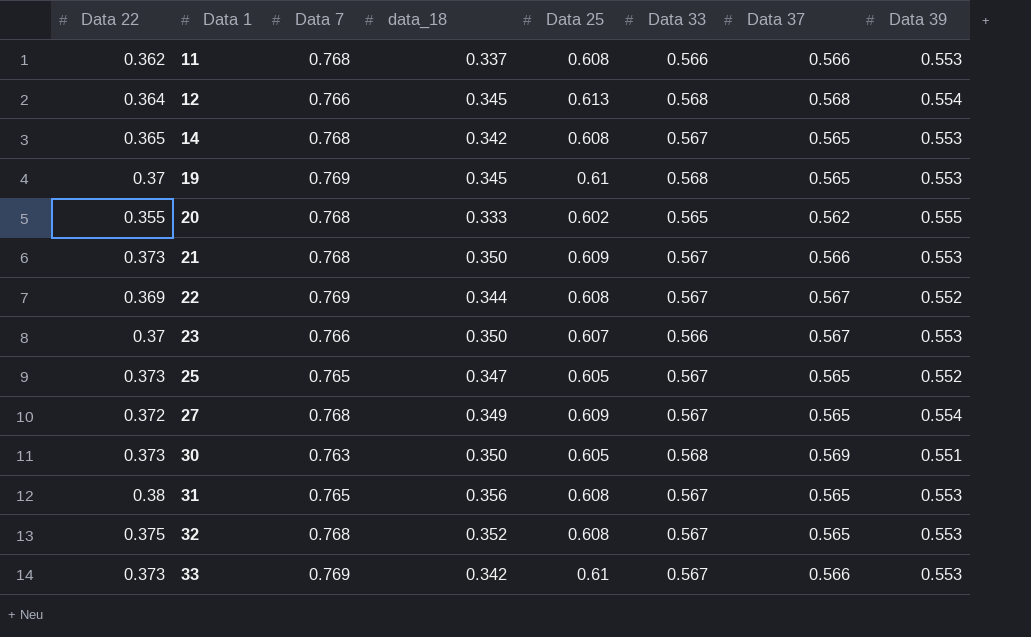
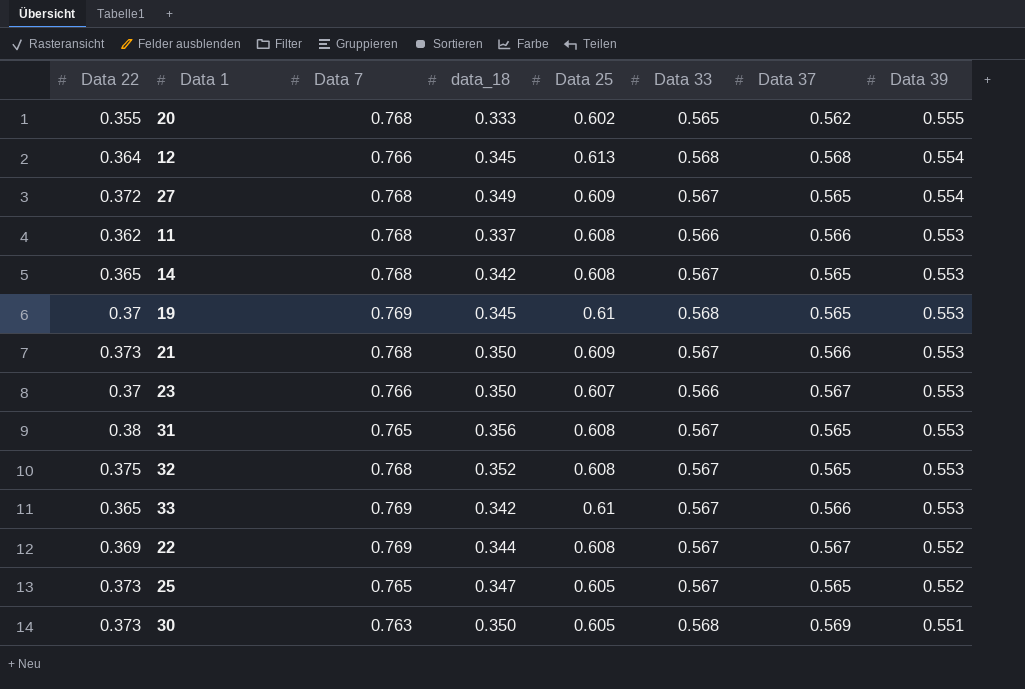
row order: Data 1 ascending -> Data 39 descending
33 | Data 22: 0.373 -> 0.365

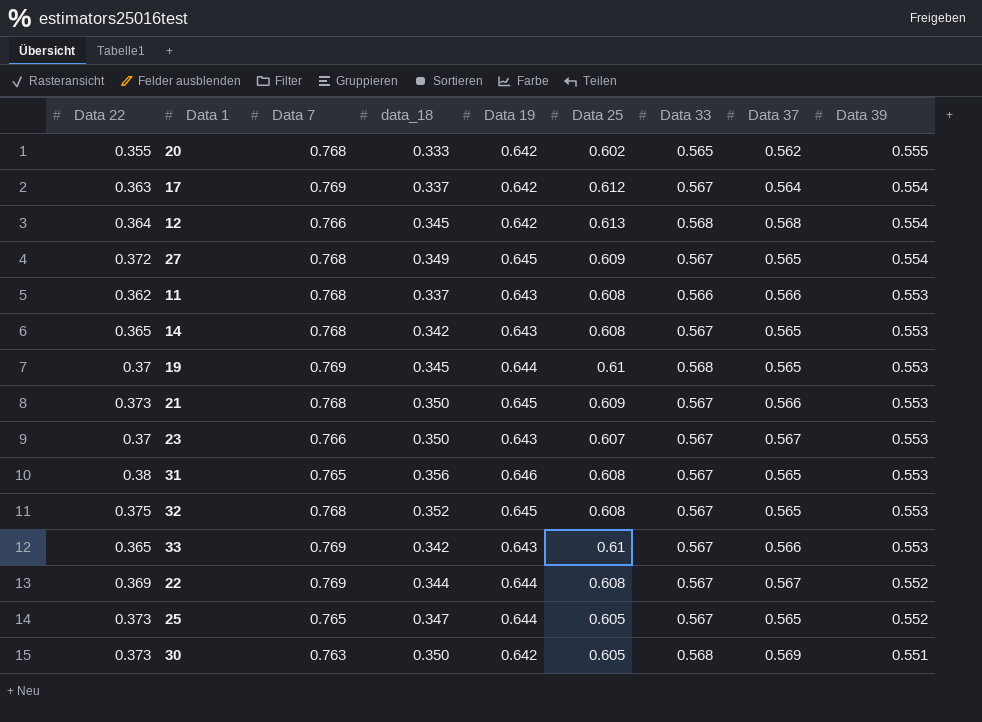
column Data 19 | position: none -> 5
row 17: none -> 0.363 | 0.769 | 0.337 | 0.642 | 0.612 | 0.567 | 0.564 | 0.554
23 | Data 33: 0.566 -> 0.567

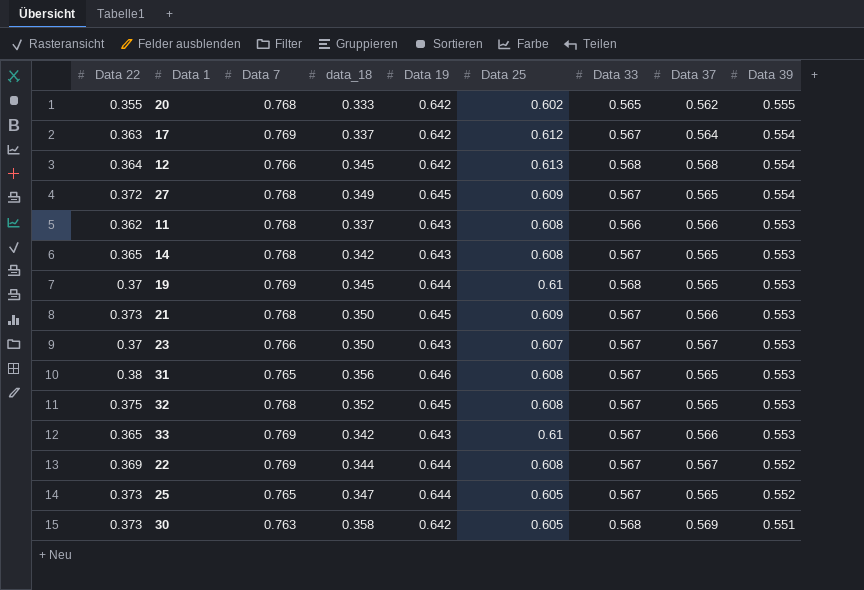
30 | data_18: 0.350 -> 0.358

